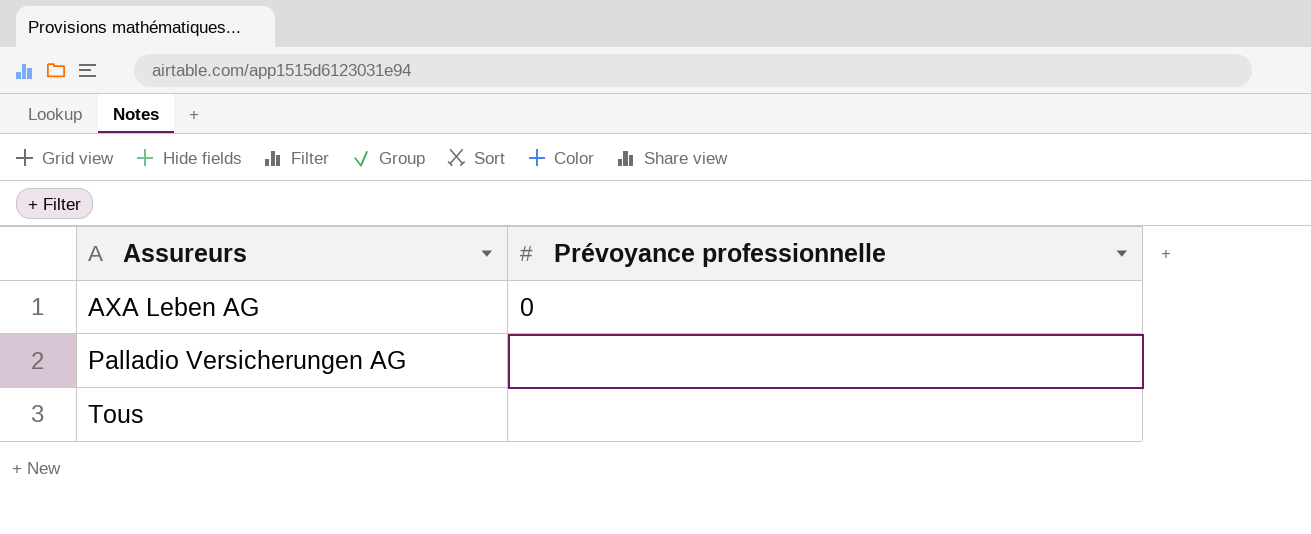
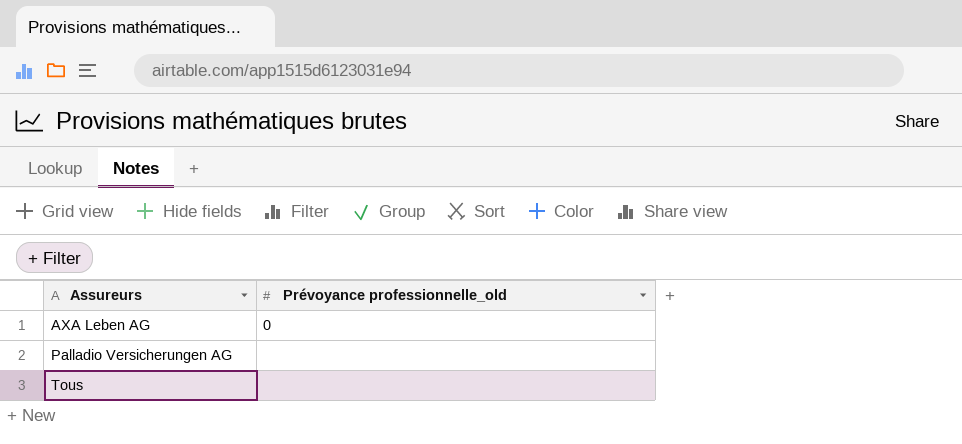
column name: Prévoyance professionnelle -> Prévoyance professionnelle_old

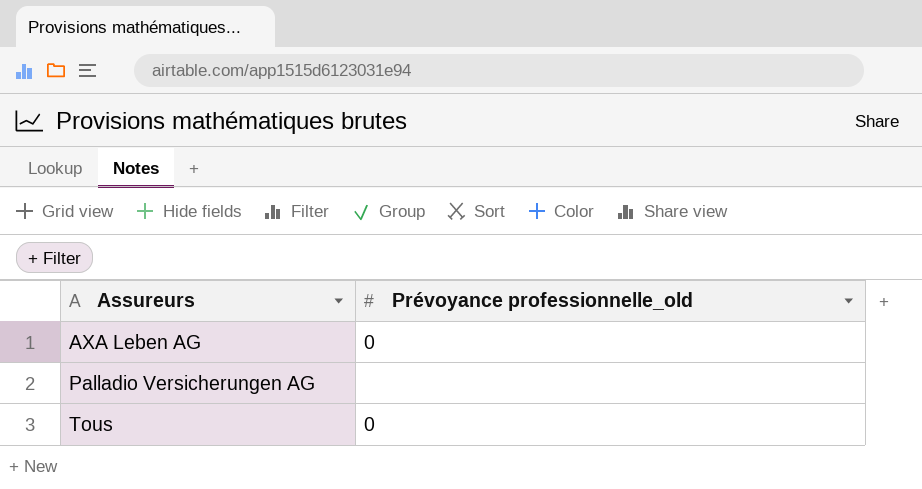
Tous | Prévoyance professionnelle_old: none -> 0

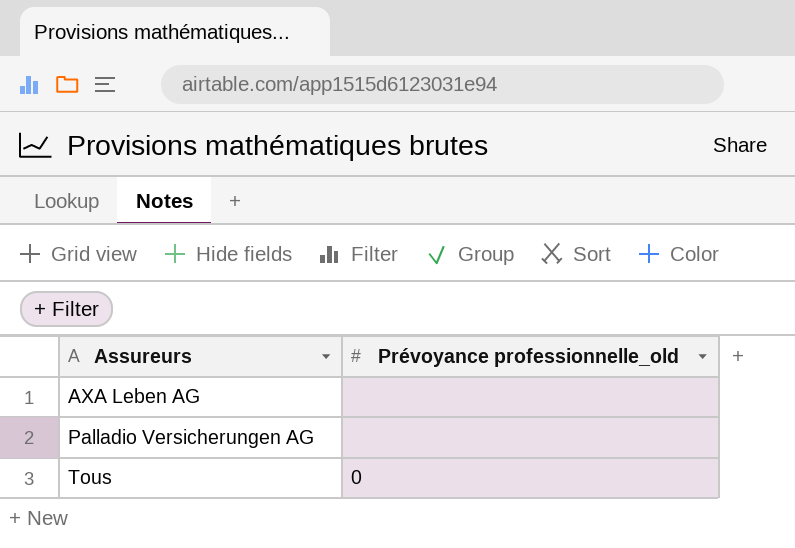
AXA Leben AG | Prévoyance professionnelle_old: 0 -> none

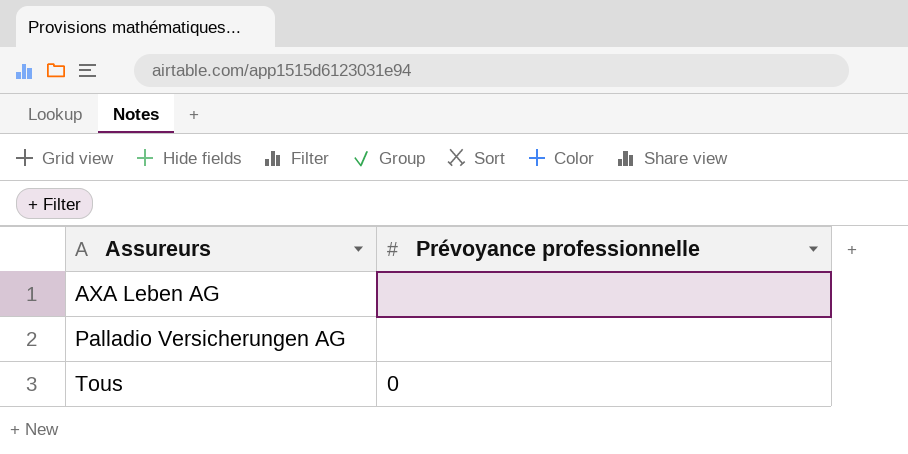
column name: Prévoyance professionnelle_old -> Prévoyance professionnelle

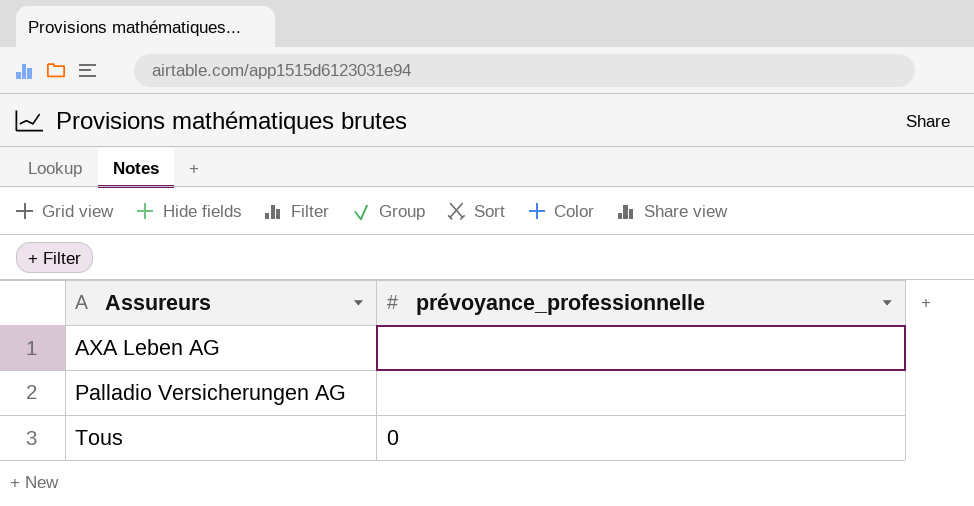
column name: Prévoyance professionnelle -> prévoyance_professionnelle

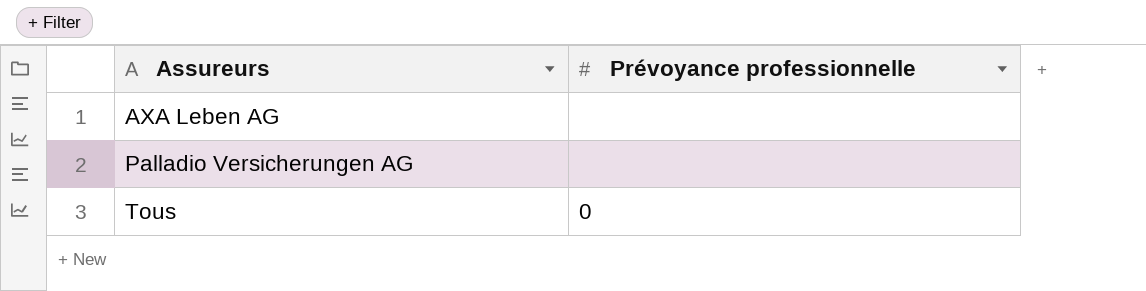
column name: prévoyance_professionnelle -> Prévoyance professionnelle

